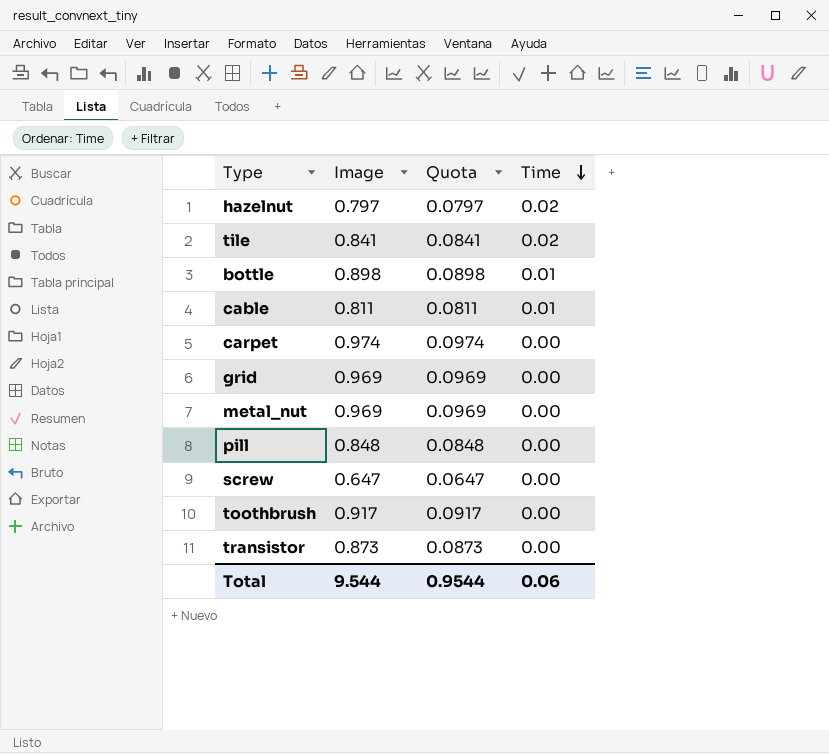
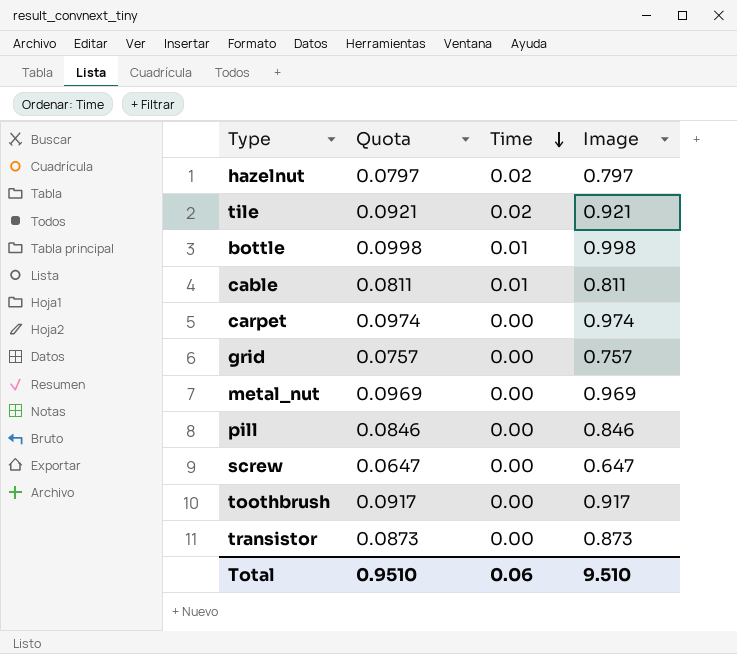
column Image | position: 2 -> 4
tile | Quota: 0.0841 -> 0.0921
tile | Image: 0.841 -> 0.921
bottle | Quota: 0.0898 -> 0.0998
bottle | Image: 0.898 -> 0.998
grid | Quota: 0.0969 -> 0.0757
grid | Image: 0.969 -> 0.757
pill | Quota: 0.0848 -> 0.0846
pill | Image: 0.848 -> 0.846
Total | Quota: 0.9544 -> 0.9510
Total | Image: 9.544 -> 9.510

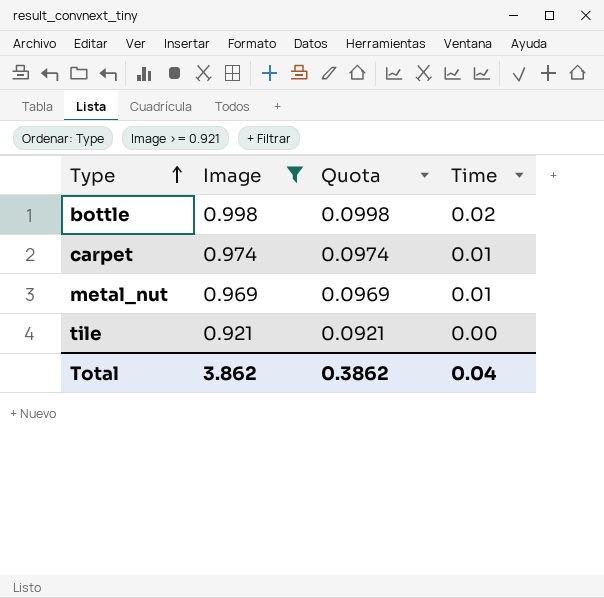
filter: none -> Image >= 0.921
row order: Time descending -> Type ascending
column Image | position: 4 -> 2
bottle | Time: 0.01 -> 0.02
carpet | Time: 0.00 -> 0.01
metal_nut | Time: 0.00 -> 0.01
tile | Time: 0.02 -> 0.00
Total | Image: 9.510 -> 3.862
Total | Quota: 0.9510 -> 0.3862
Total | Time: 0.06 -> 0.04

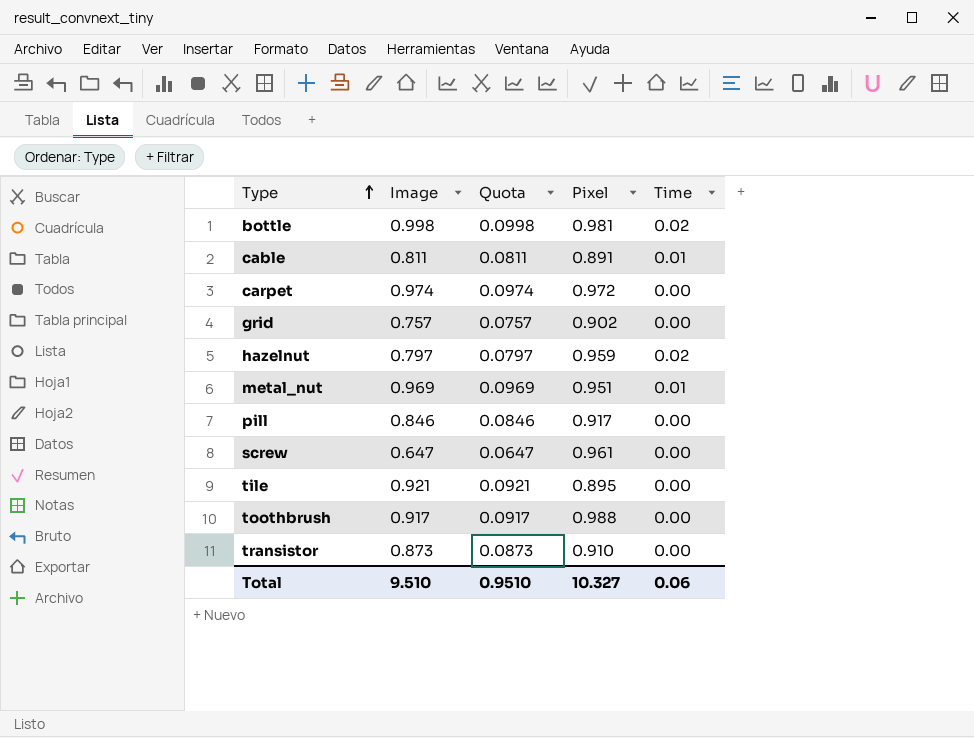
filter: Image >= 0.921 -> none
column Pixel | position: none -> 4
carpet | Time: 0.01 -> 0.00
Total | Image: 3.862 -> 9.510
Total | Quota: 0.3862 -> 0.9510
Total | Time: 0.04 -> 0.06

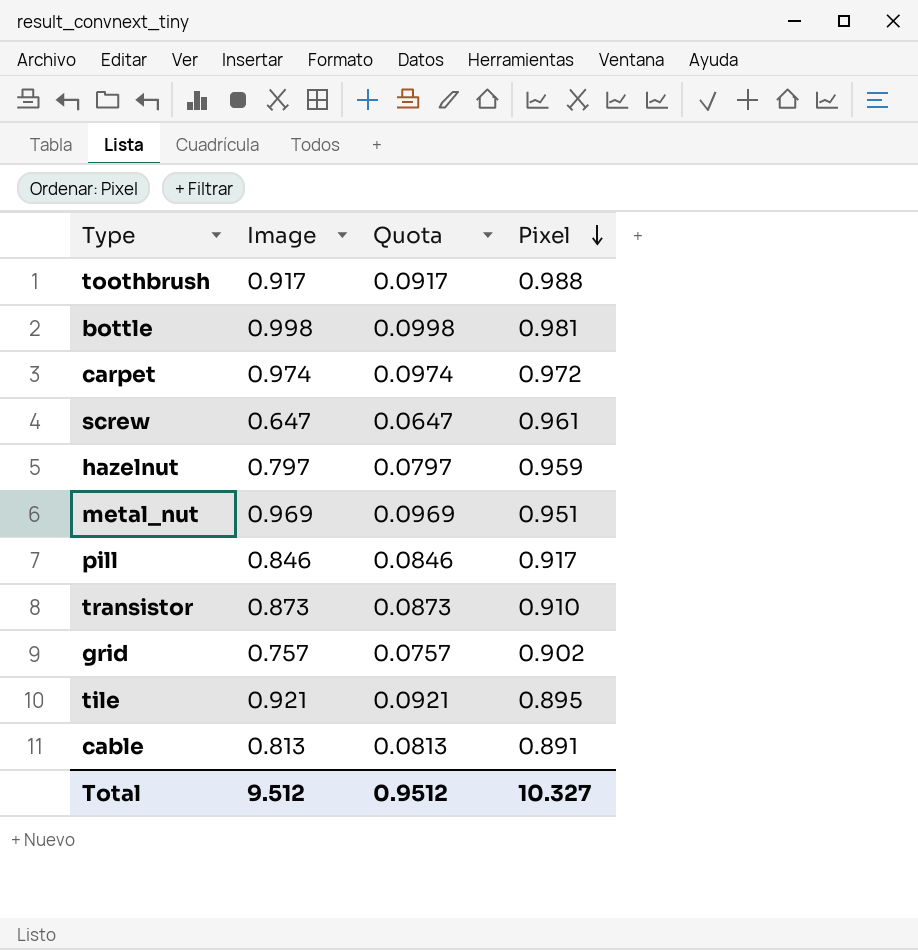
row order: Type ascending -> Pixel descending
column Time | position: 5 -> none
cable | Image: 0.811 -> 0.813
cable | Quota: 0.0811 -> 0.0813
Total | Image: 9.510 -> 9.512
Total | Quota: 0.9510 -> 0.9512

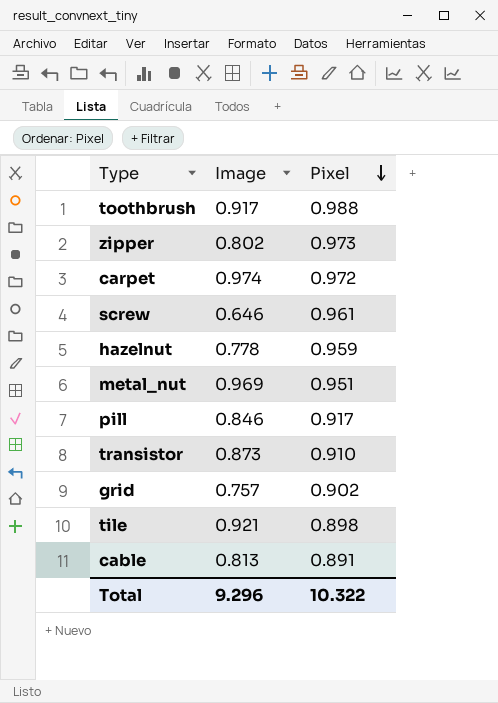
column Quota | formula: [Image] * 0.1 -> none
row bottle: 0.998 | 0.0998 | 0.981 -> none
row zipper: none -> 0.802 | 0.973
screw | Image: 0.647 -> 0.646
hazelnut | Image: 0.797 -> 0.778
tile | Pixel: 0.895 -> 0.898
Total | Image: 9.512 -> 9.296
Total | Pixel: 10.327 -> 10.322

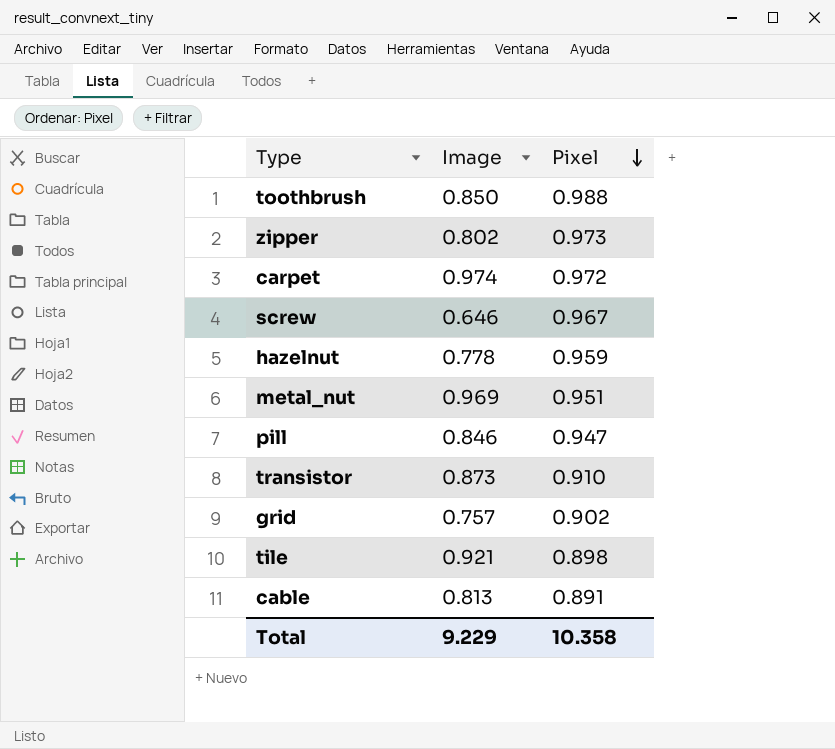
toothbrush | Image: 0.917 -> 0.850
screw | Pixel: 0.961 -> 0.967
pill | Pixel: 0.917 -> 0.947
Total | Image: 9.296 -> 9.229
Total | Pixel: 10.322 -> 10.358

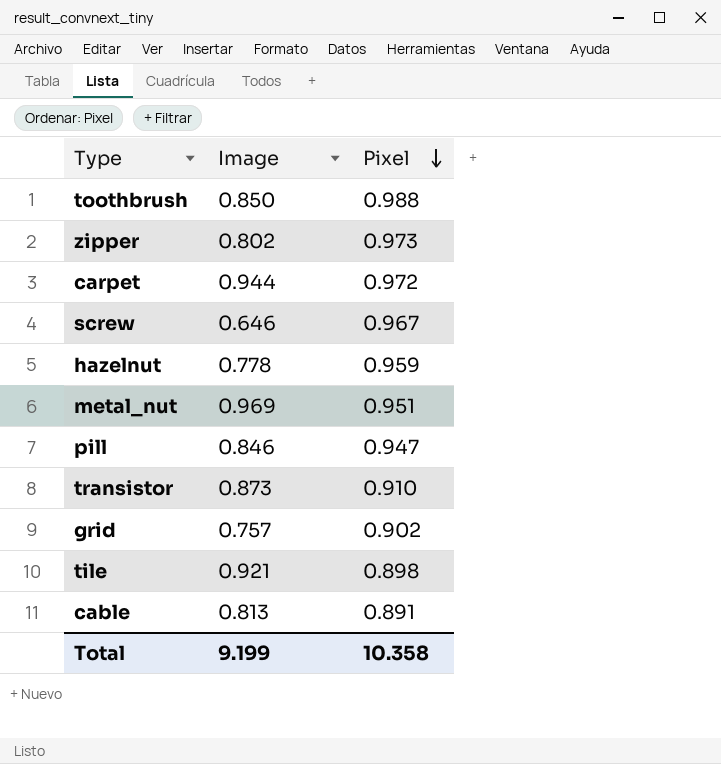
carpet | Image: 0.974 -> 0.944
Total | Image: 9.229 -> 9.199

